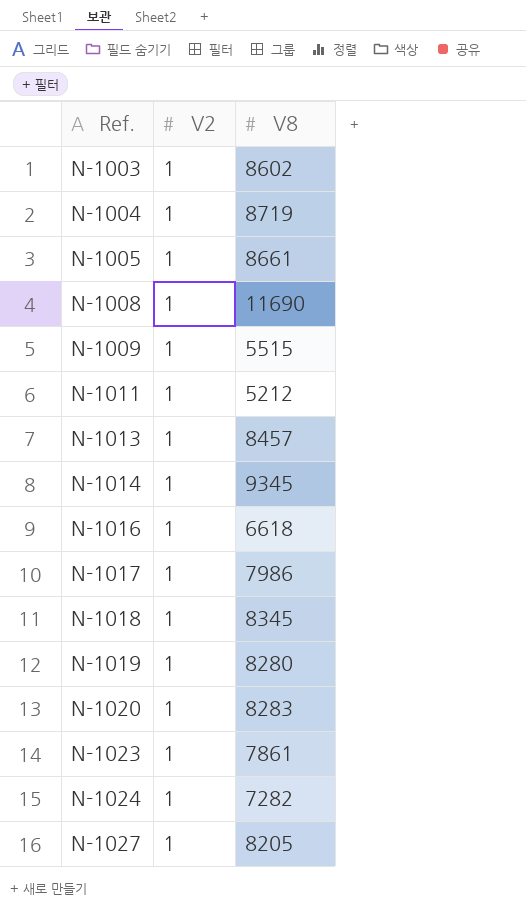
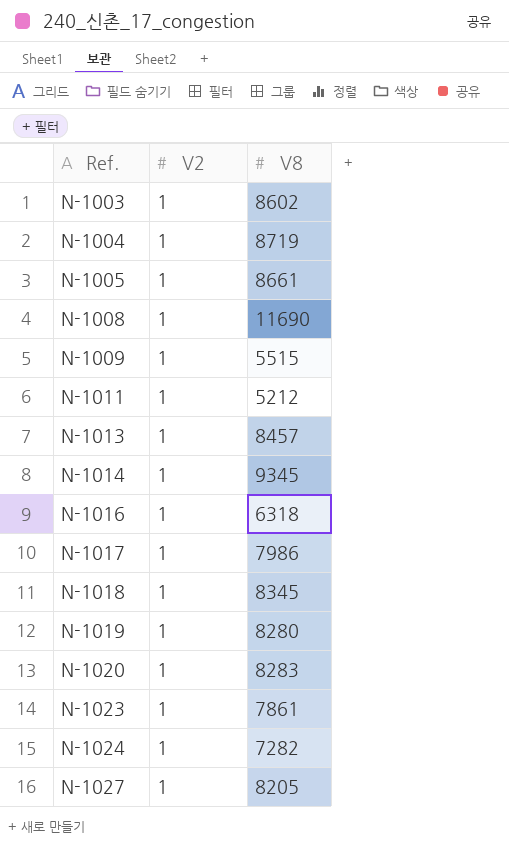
N-1016 | V8: 6618 -> 6318

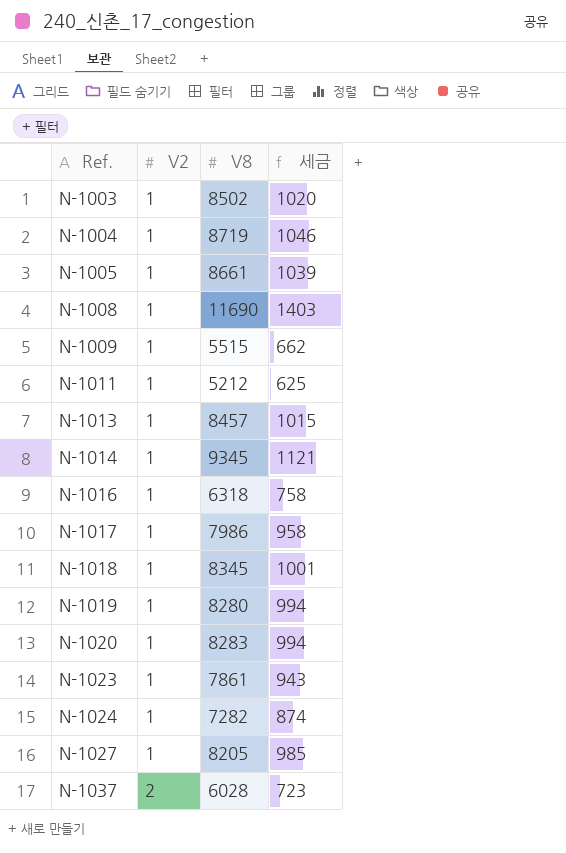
column 세금 | formula: none -> [V8] * 0.12
N-1003 | V8: 8602 -> 8502
row N-1037: none -> 2 | 6028 | 723

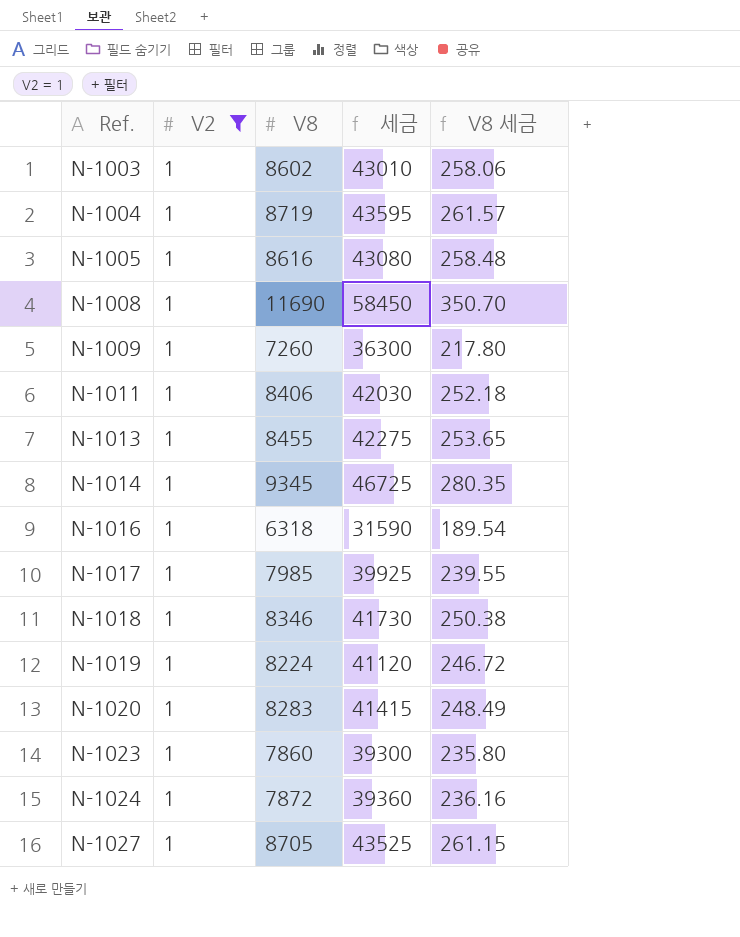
filter: none -> V2 = 1
column 세금 | formula: [V8] * 0.12 -> [V8] * 5
column V8 세금 | formula: none -> [V8] * 0.03
N-1003 | V8: 8502 -> 8602
N-1005 | V8: 8661 -> 8616
N-1009 | V8: 5515 -> 7260
N-1011 | V8: 5212 -> 8406
N-1013 | V8: 8457 -> 8455
N-1017 | V8: 7986 -> 7985
N-1018 | V8: 8345 -> 8346
N-1019 | V8: 8280 -> 8224
N-1023 | V8: 7861 -> 7860
N-1024 | V8: 7282 -> 7872
N-1027 | V8: 8205 -> 8705

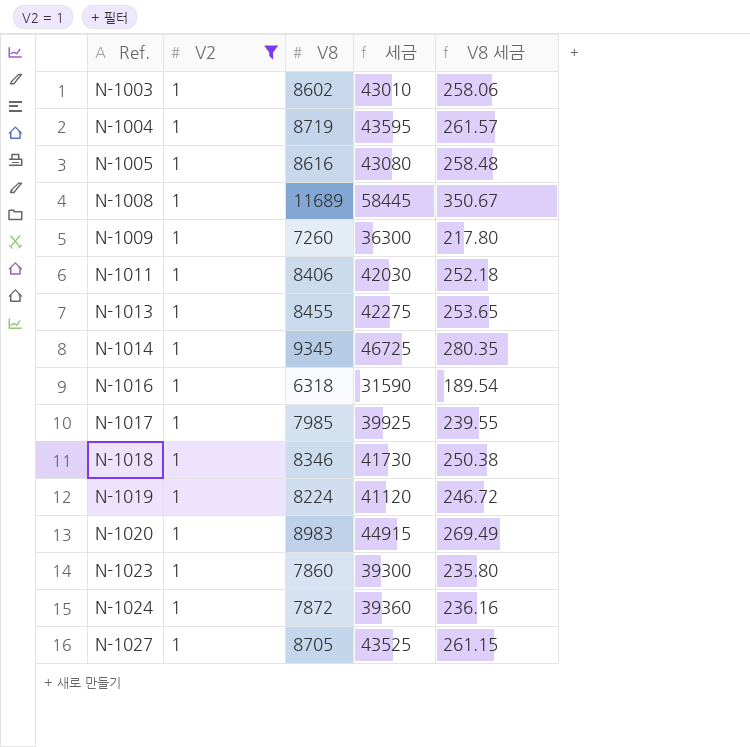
N-1008 | V8: 11690 -> 11689
N-1008 | 세금: 58450 -> 58445
N-1008 | V8 세금: 350.70 -> 350.67
N-1020 | V8: 8283 -> 8983
N-1020 | 세금: 41415 -> 44915
N-1020 | V8 세금: 248.49 -> 269.49

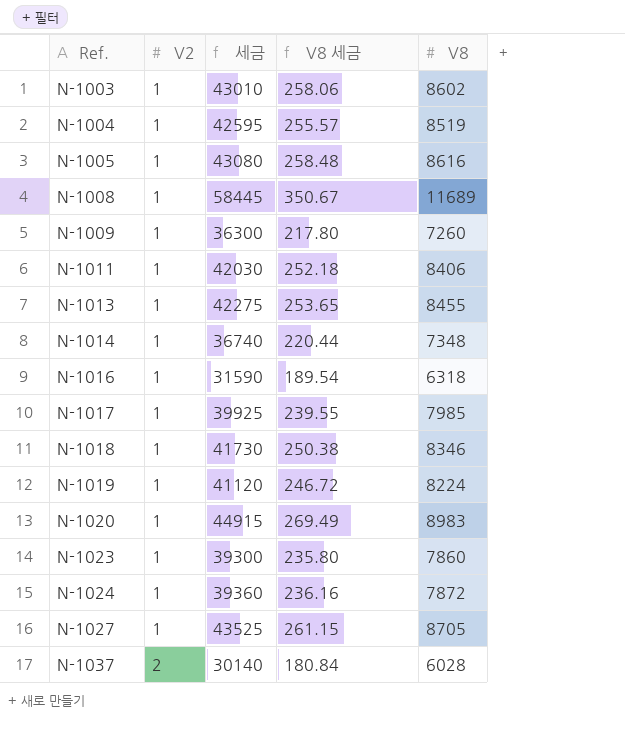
filter: V2 = 1 -> none
column V8 | position: 3 -> 5
N-1004 | 세금: 43595 -> 42595
N-1004 | V8 세금: 261.57 -> 255.57
N-1004 | V8: 8719 -> 8519
N-1014 | 세금: 46725 -> 36740
N-1014 | V8 세금: 280.35 -> 220.44
N-1014 | V8: 9345 -> 7348

